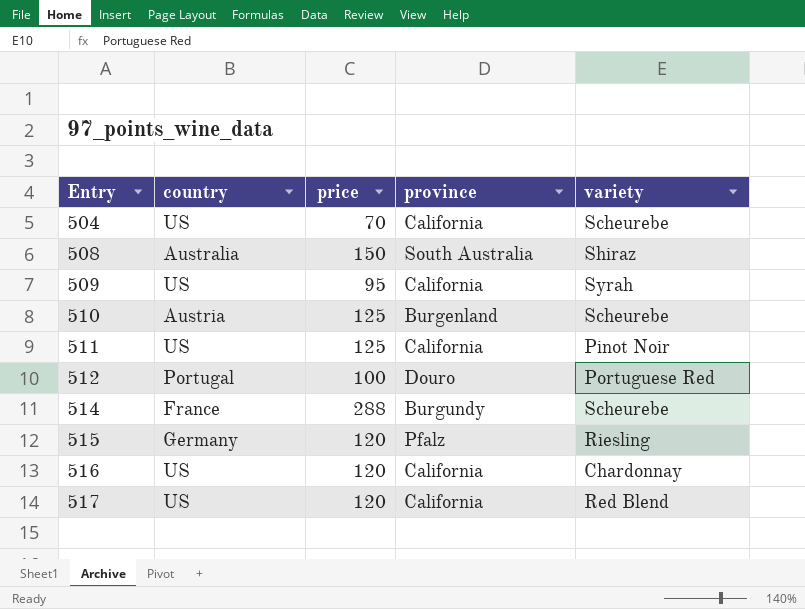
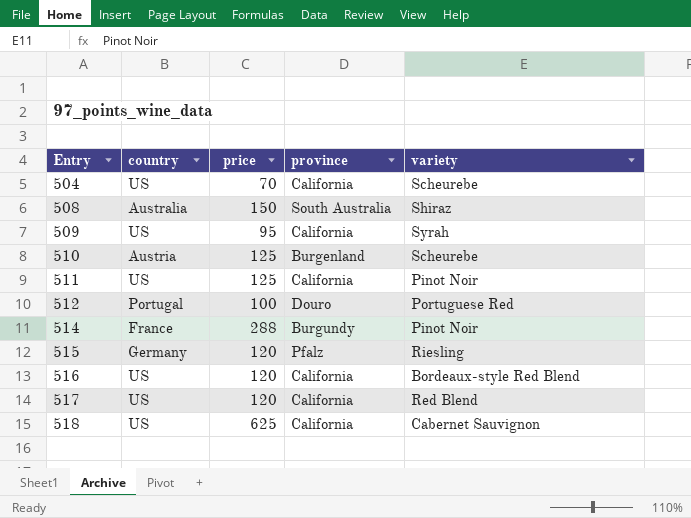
514 | variety: Scheurebe -> Pinot Noir
516 | variety: Chardonnay -> Bordeaux-style Red Blend
row 518: none -> US | 625 | California | Cabernet Sauvignon

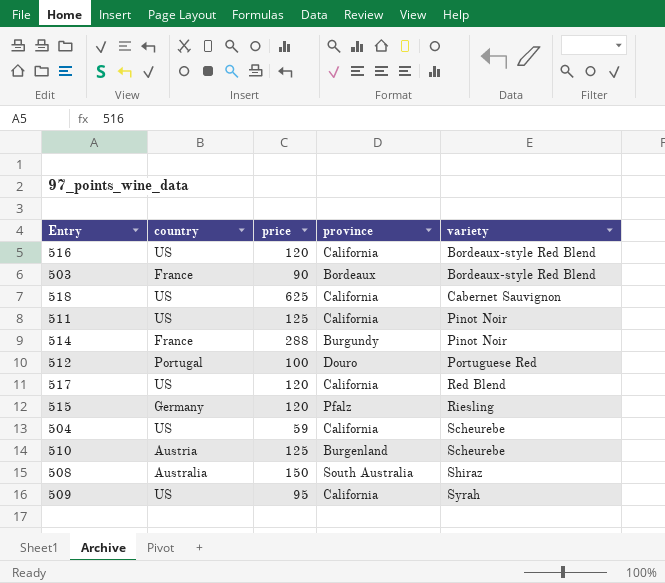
row order: Entry ascending -> variety ascending
row 503: none -> France | 90 | Bordeaux | Bordeaux-style Red Blend
504 | price: 70 -> 59

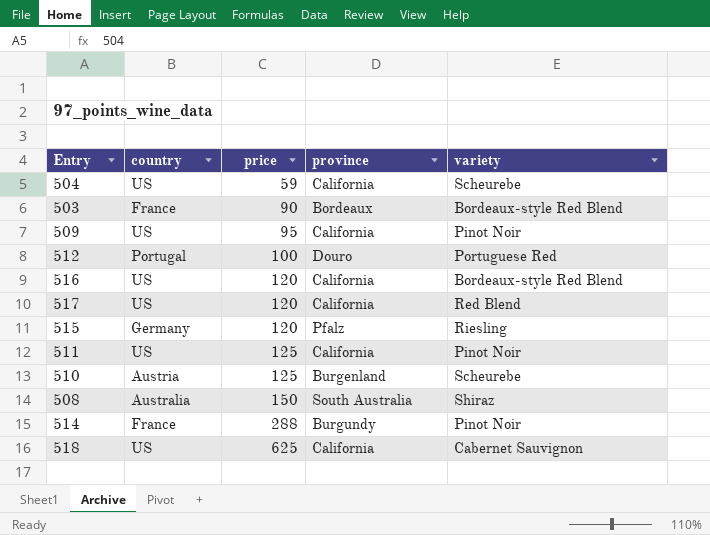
row order: variety ascending -> price ascending
509 | variety: Syrah -> Pinot Noir

